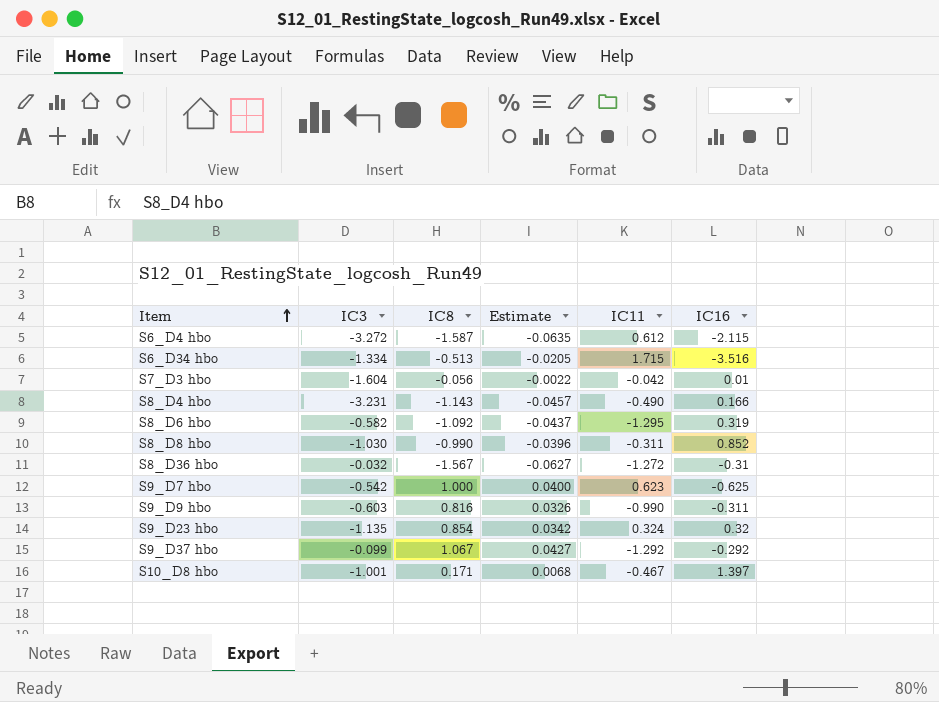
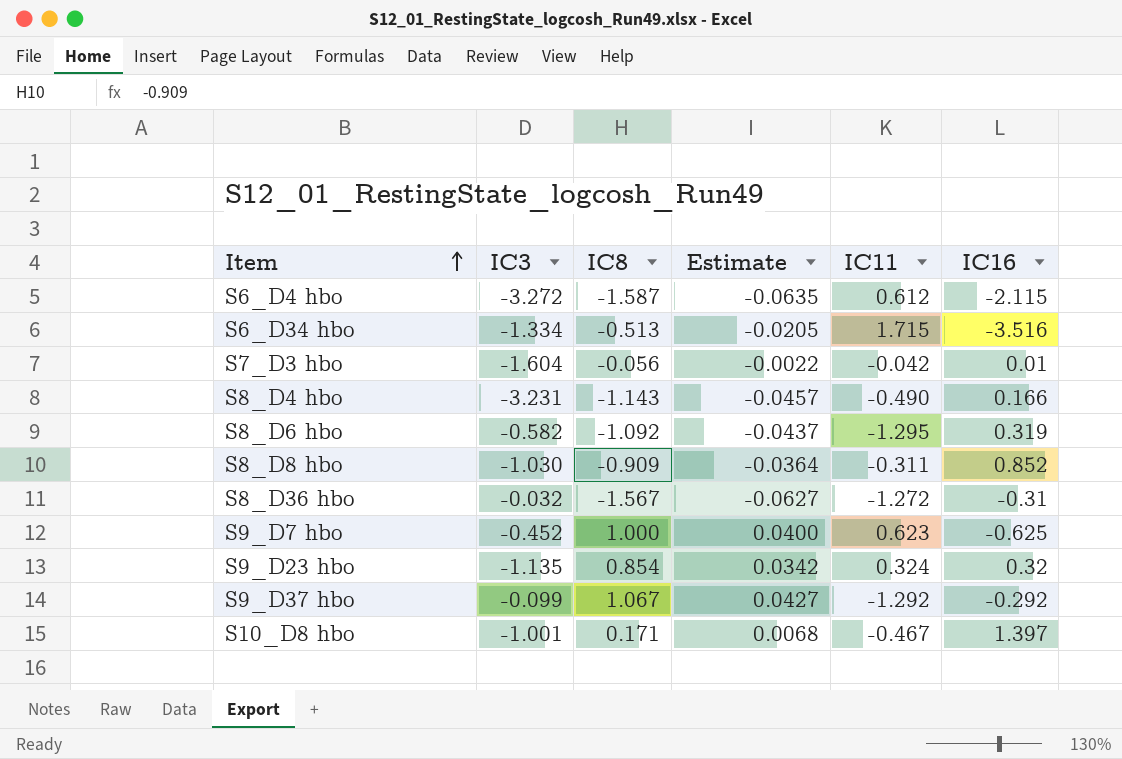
row S9_D9 hbo: -0.603 | 0.816 | 0.0326 | -0.990 | -0.311 -> none
S8_D8 hbo | IC8: -0.990 -> -0.909
S8_D8 hbo | Estimate: -0.0396 -> -0.0364
S9_D7 hbo | IC3: -0.542 -> -0.452

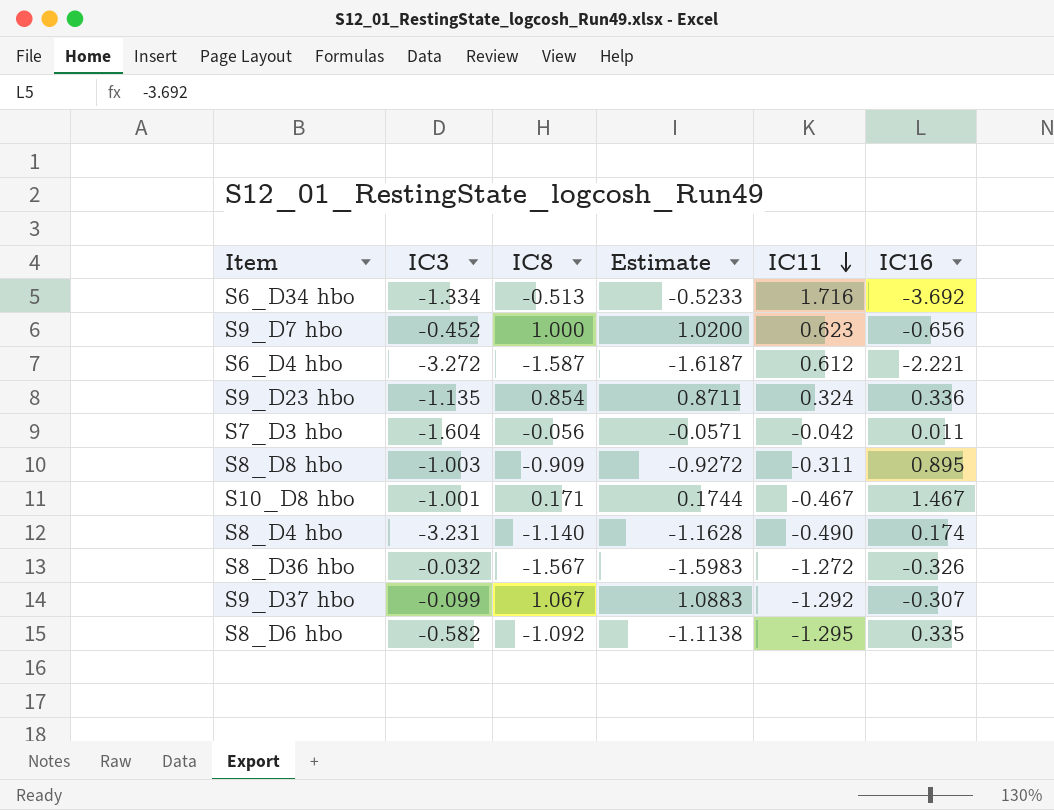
row order: Item ascending -> IC11 descending
column Estimate | formula: [IC8] * 0.04 -> [IC8] * 1.02
S6_D34 hbo | IC11: 1.715 -> 1.716
S6_D34 hbo | IC16: -3.516 -> -3.692
S9_D7 hbo | IC16: -0.625 -> -0.656
S6_D4 hbo | IC16: -2.115 -> -2.221
S9_D23 hbo | IC16: 0.32 -> 0.336
S7_D3 hbo | IC16: 0.01 -> 0.011
S8_D8 hbo | IC3: -1.030 -> -1.003
S8_D8 hbo | IC16: 0.852 -> 0.895
S10_D8 hbo | IC16: 1.397 -> 1.467
S8_D4 hbo | IC8: -1.143 -> -1.140
S8_D4 hbo | IC16: 0.166 -> 0.174
S8_D36 hbo | IC16: -0.31 -> -0.326
S9_D37 hbo | IC16: -0.292 -> -0.307
S8_D6 hbo | IC16: 0.319 -> 0.335

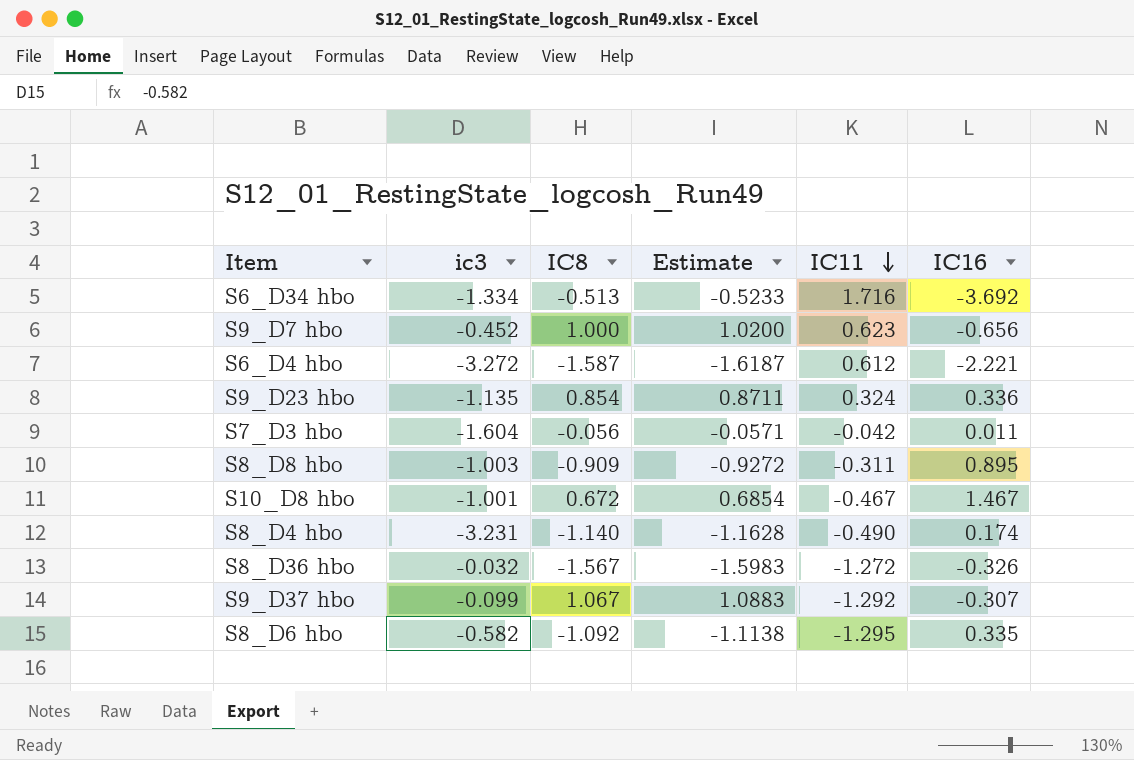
column name: IC3 -> ic3
S10_D8 hbo | IC8: 0.171 -> 0.672
S10_D8 hbo | Estimate: 0.1744 -> 0.6854

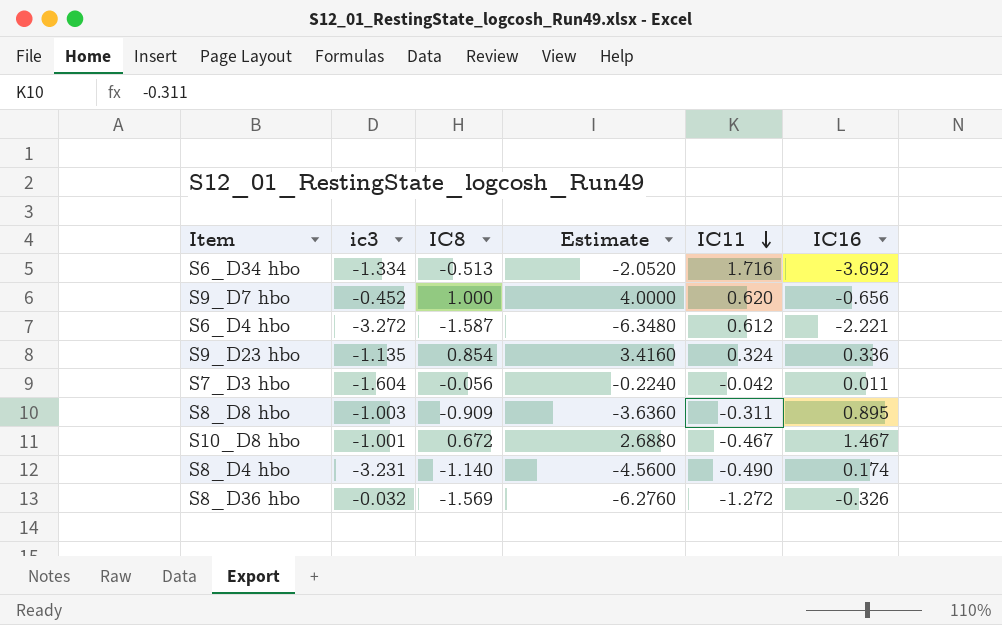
column Estimate | formula: [IC8] * 1.02 -> [IC8] * 4
row S9_D37 hbo: -0.099 | 1.067 | 1.0883 | -1.292 | -0.307 -> none
row S8_D6 hbo: -0.582 | -1.092 | -1.1138 | -1.295 | 0.335 -> none
S9_D7 hbo | IC11: 0.623 -> 0.620
S8_D36 hbo | IC8: -1.567 -> -1.569

